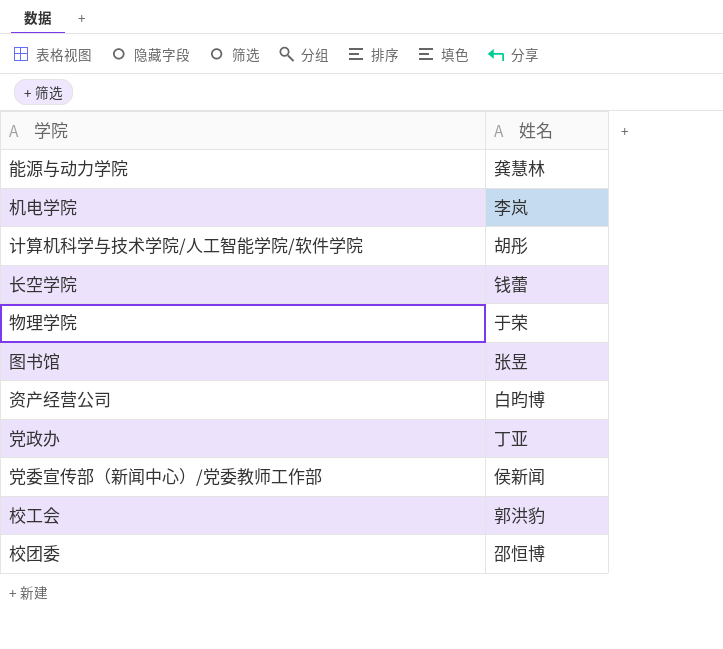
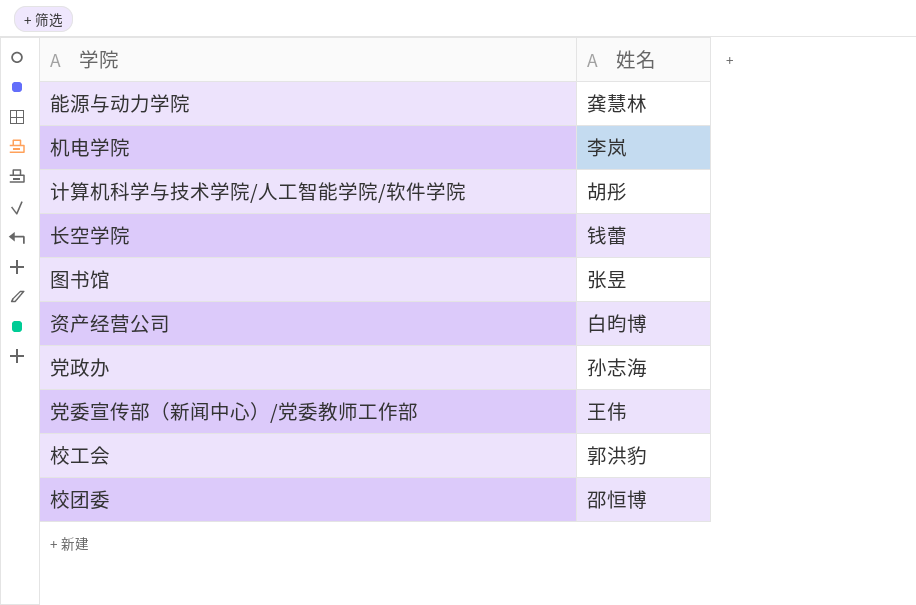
row 物理学院: 于荣 -> none
党政办 | 姓名: 丁亚 -> 孙志海
党委宣传部（新闻中心）/党委教师工作部 | 姓名: 侯新闻 -> 王伟

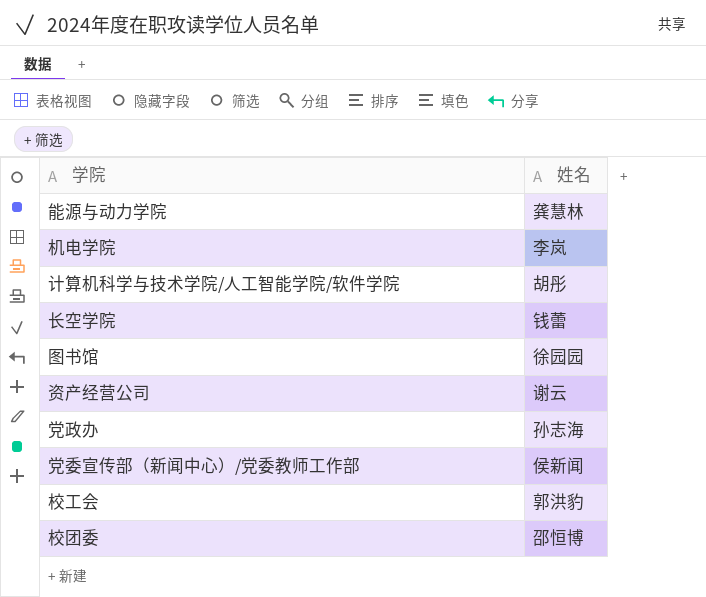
图书馆 | 姓名: 张昱 -> 徐园园
资产经营公司 | 姓名: 白昀博 -> 谢云
党委宣传部（新闻中心）/党委教师工作部 | 姓名: 王伟 -> 侯新闻

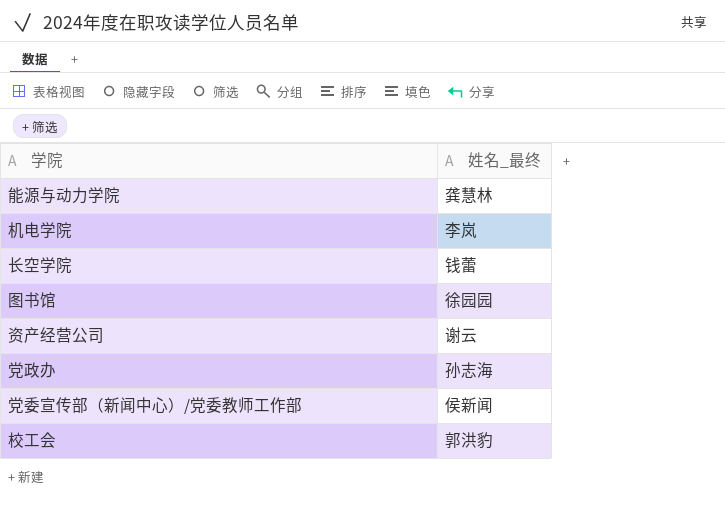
column name: 姓名 -> 姓名_最终
row 计算机科学与技术学院/人工智能学院/软件学院: 胡彤 -> none
row 校团委: 邵恒博 -> none

